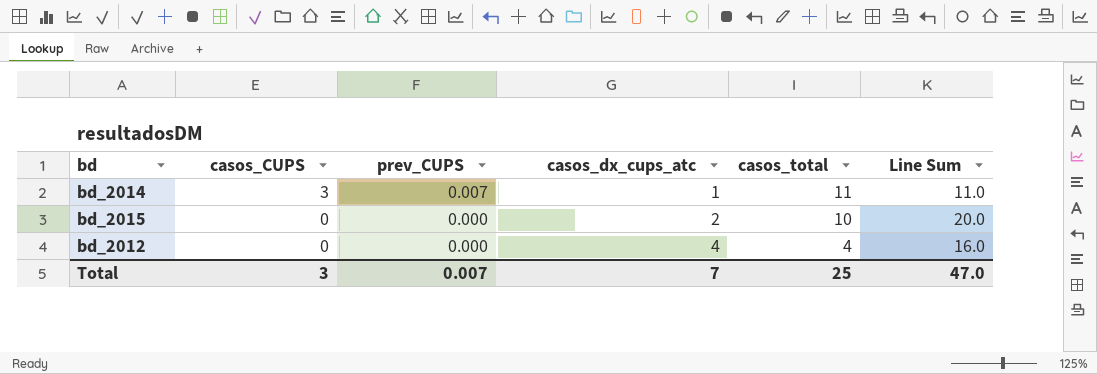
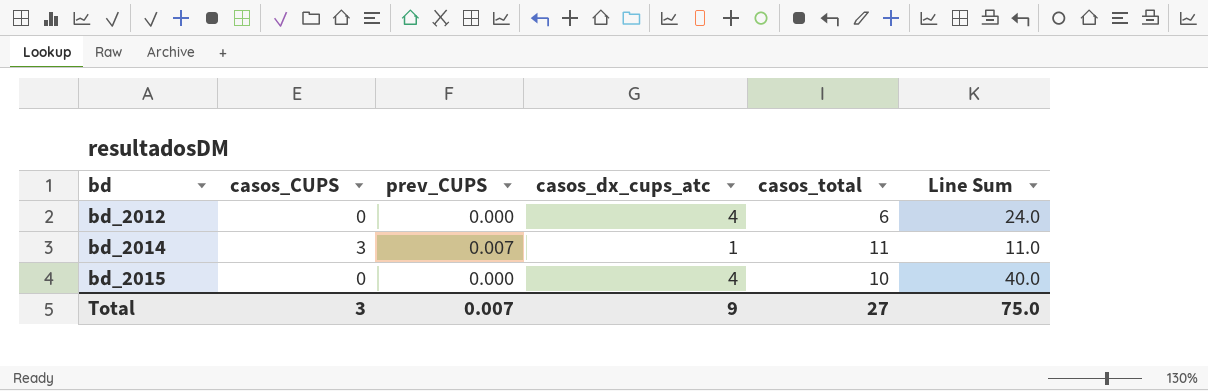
row order: casos_CUPS descending -> bd ascending
bd_2012 | casos_total: 4 -> 6
bd_2012 | Line Sum: 16.0 -> 24.0
bd_2015 | casos_dx_cups_atc: 2 -> 4
bd_2015 | Line Sum: 20.0 -> 40.0
Total | casos_dx_cups_atc: 7 -> 9
Total | casos_total: 25 -> 27
Total | Line Sum: 47.0 -> 75.0

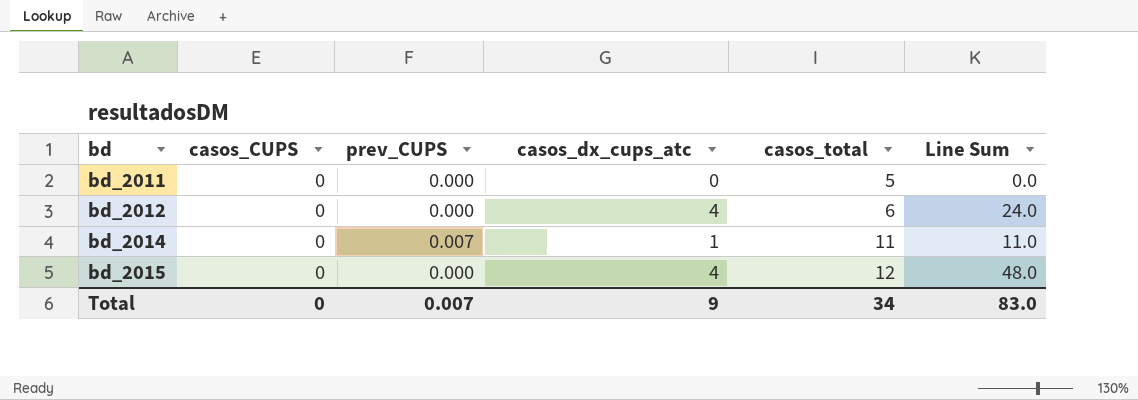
row bd_2011: none -> 0 | 0.000 | 0 | 5 | 0.0
bd_2014 | casos_CUPS: 3 -> 0
bd_2015 | casos_total: 10 -> 12
bd_2015 | Line Sum: 40.0 -> 48.0
Total | casos_CUPS: 3 -> 0
Total | casos_total: 27 -> 34
Total | Line Sum: 75.0 -> 83.0

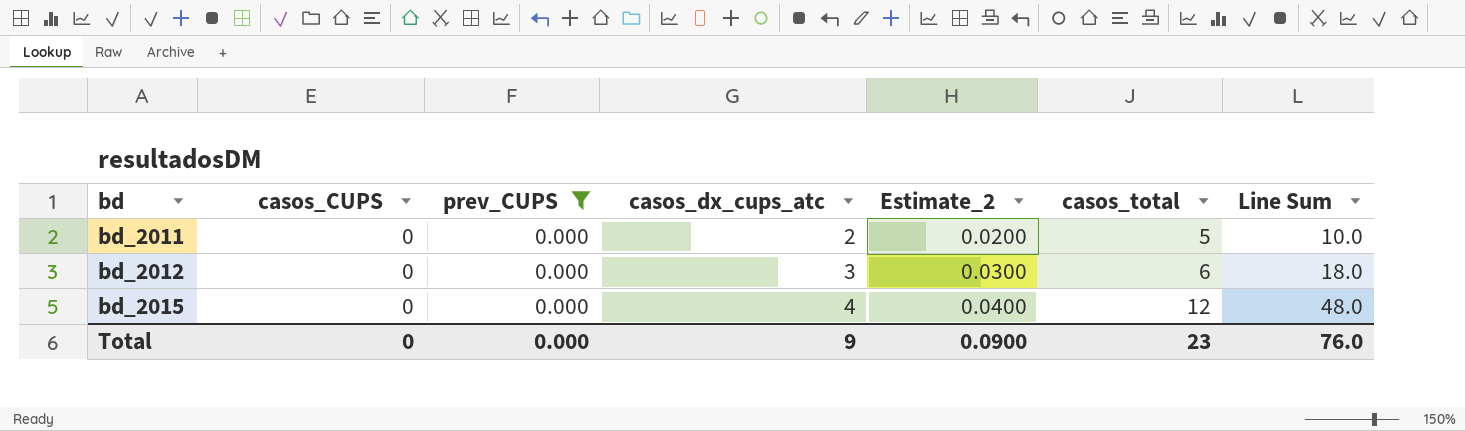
filter: none -> prev_CUPS = 0.000
column Estimate_2 | formula: none -> [casos_dx_cups_atc] * 0.01
bd_2011 | casos_dx_cups_atc: 0 -> 2
bd_2011 | Line Sum: 0.0 -> 10.0
bd_2012 | casos_dx_cups_atc: 4 -> 3
bd_2012 | Line Sum: 24.0 -> 18.0
Total | prev_CUPS: 0.007 -> 0.000
Total | casos_total: 34 -> 23
Total | Line Sum: 83.0 -> 76.0

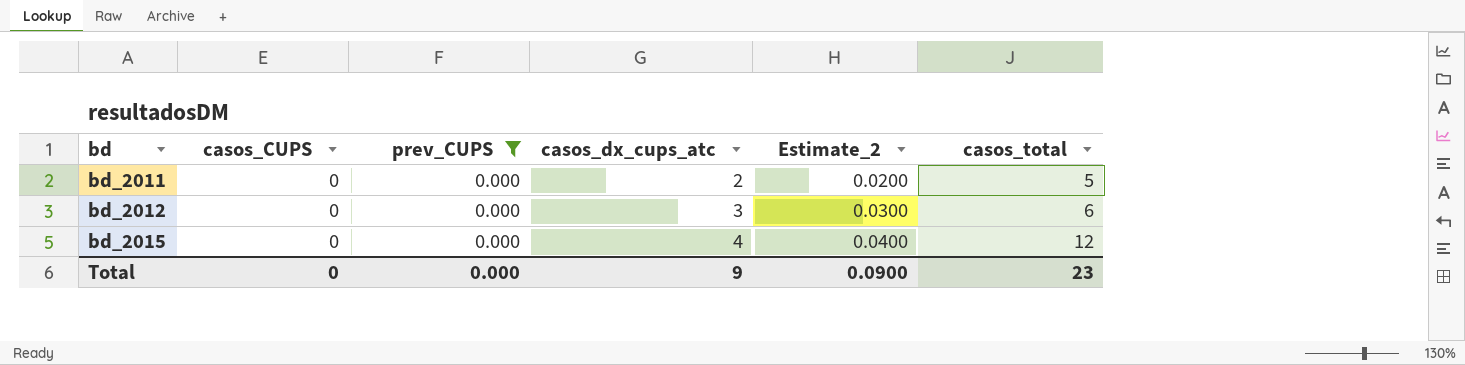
column Line Sum | formula: [casos_dx_cups_atc] * [casos_total] -> none

